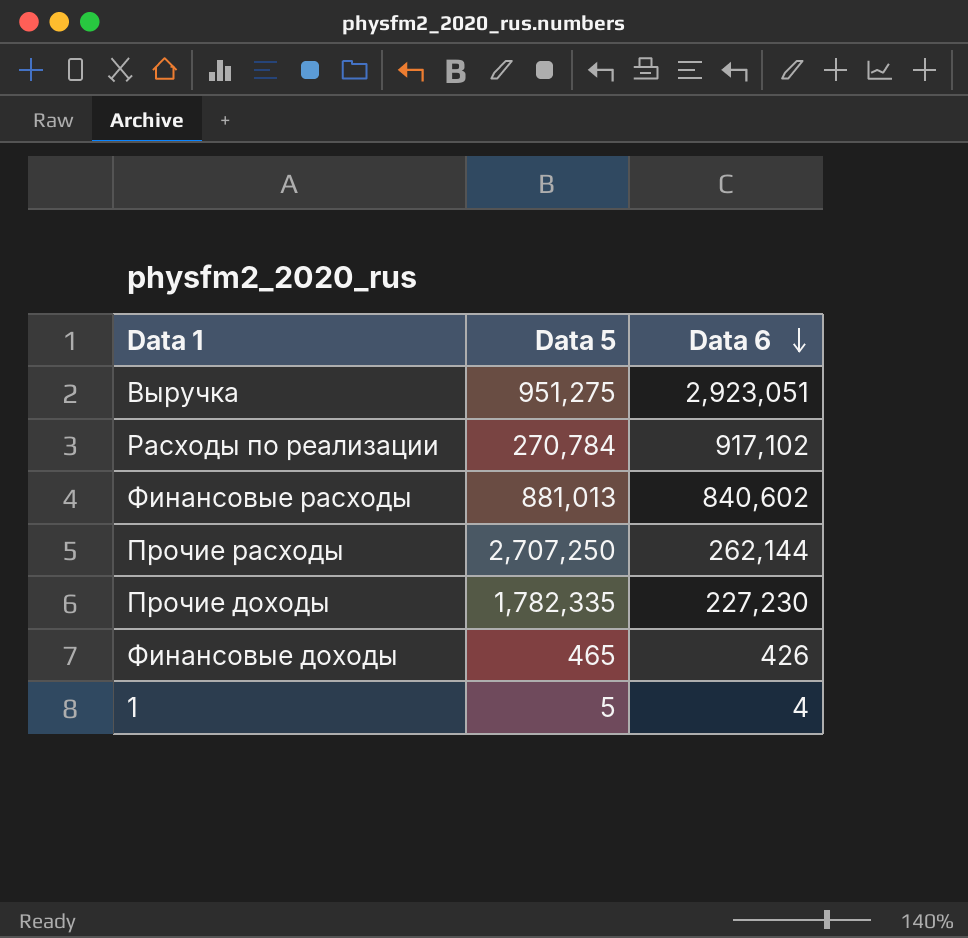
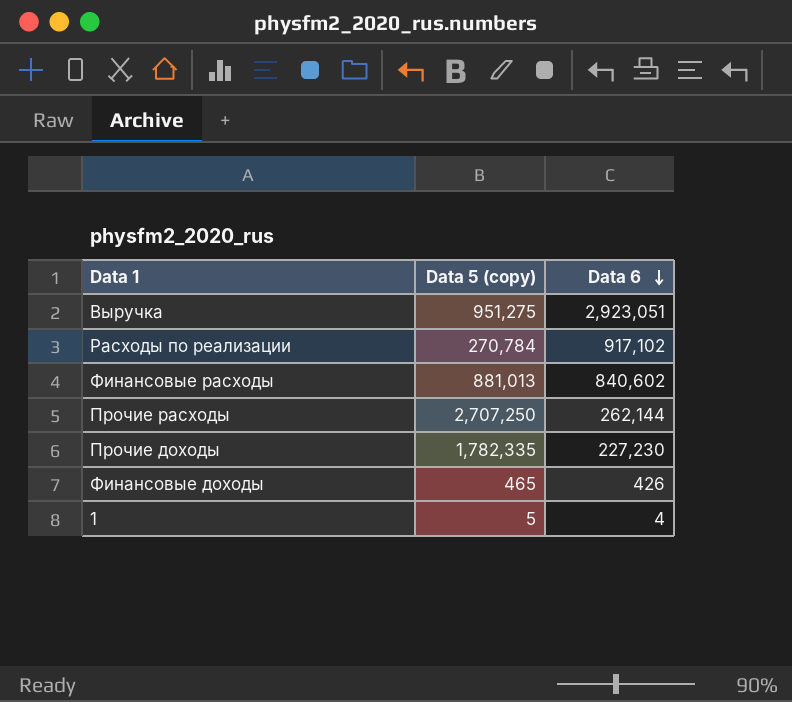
column name: Data 5 -> Data 5 (copy)

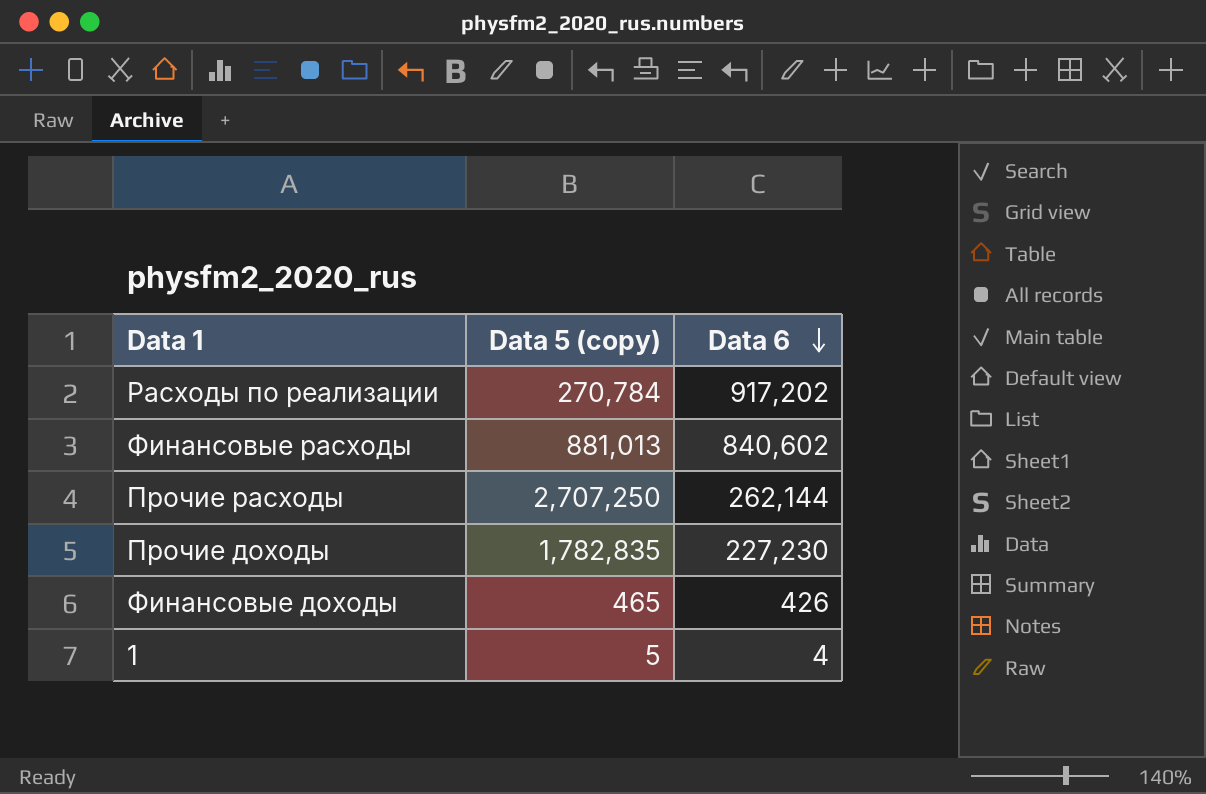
row Выручка: 951,275 | 2,923,051 -> none
Расходы по реализации | Data 6: 917,102 -> 917,202
Прочие доходы | Data 5 (copy): 1,782,335 -> 1,782,835

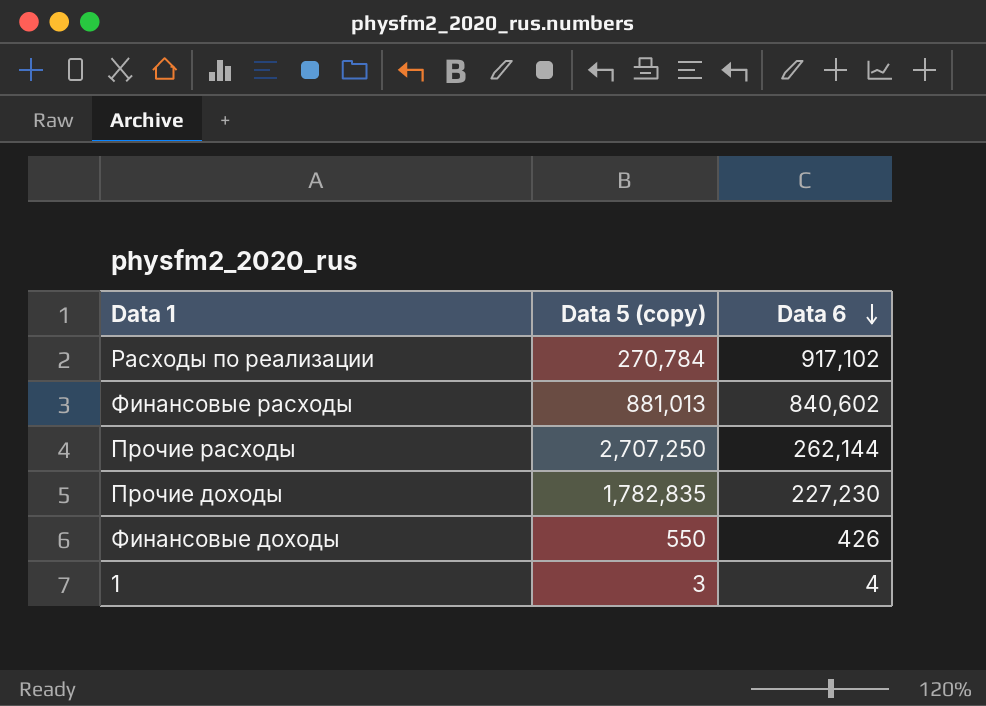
Расходы по реализации | Data 6: 917,202 -> 917,102
Финансовые доходы | Data 5 (copy): 465 -> 550
1 | Data 5 (copy): 5 -> 3

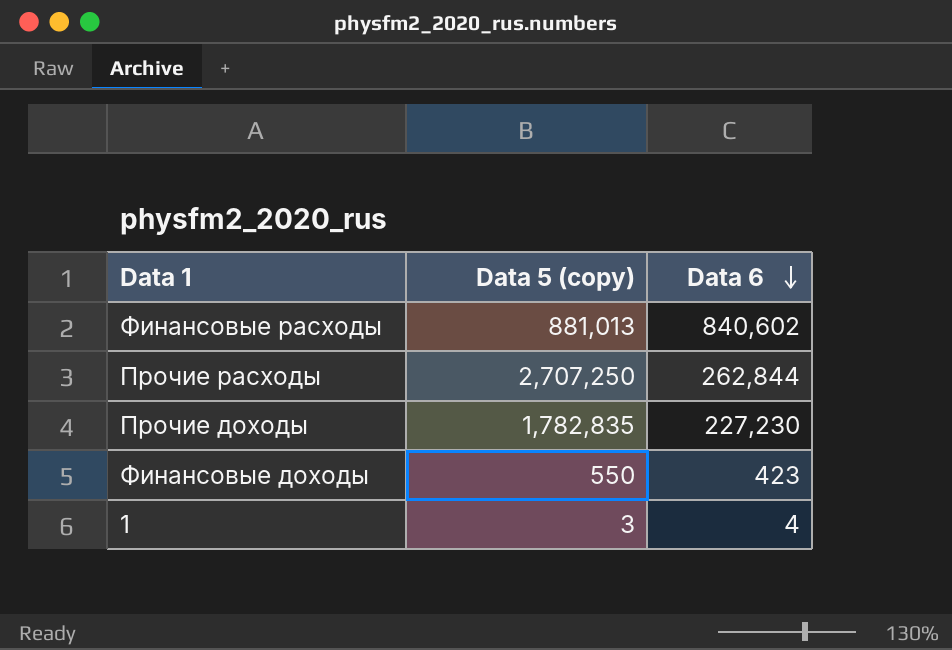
row Расходы по реализации: 270,784 | 917,102 -> none
Прочие расходы | Data 6: 262,144 -> 262,844
Финансовые доходы | Data 6: 426 -> 423

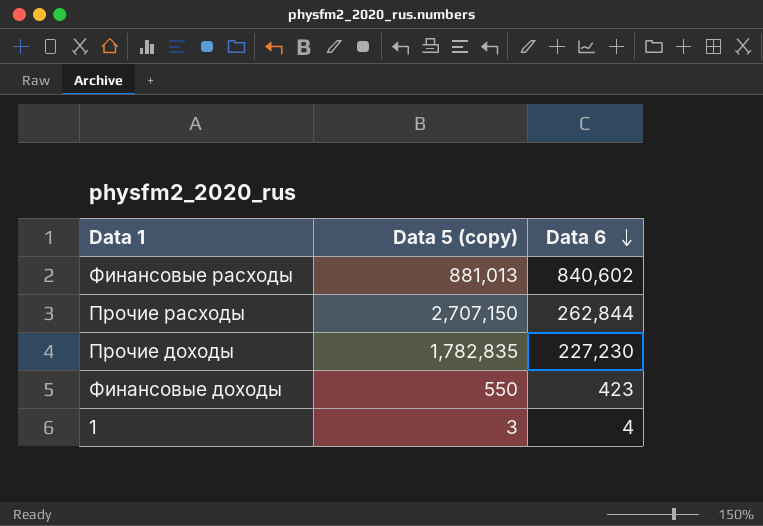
Прочие расходы | Data 5 (copy): 2,707,250 -> 2,707,150

